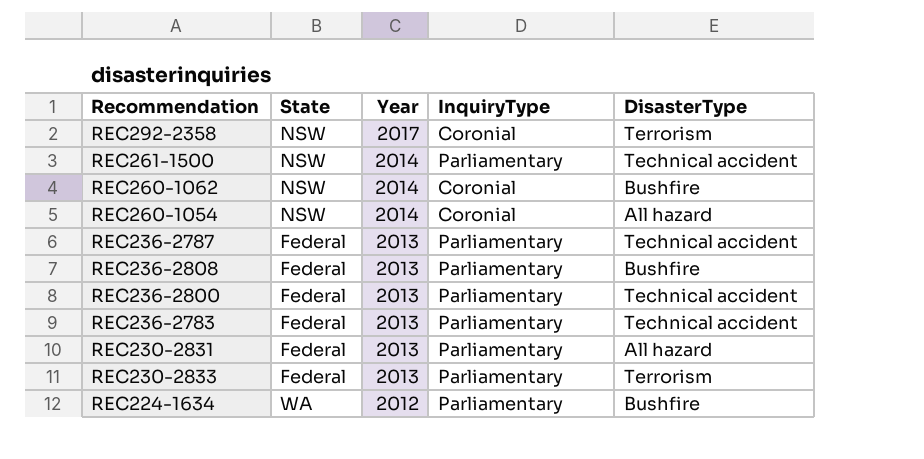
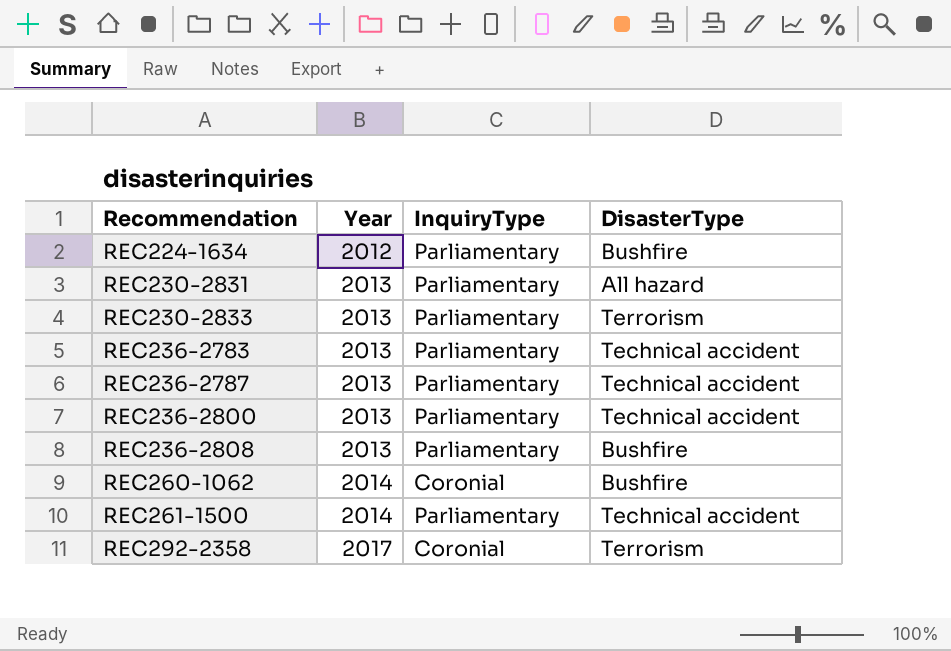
row order: Year descending -> Recommendation ascending
column State | position: 2 -> none
row REC260-1054: NSW | 2014 | Coronial | All hazard -> none

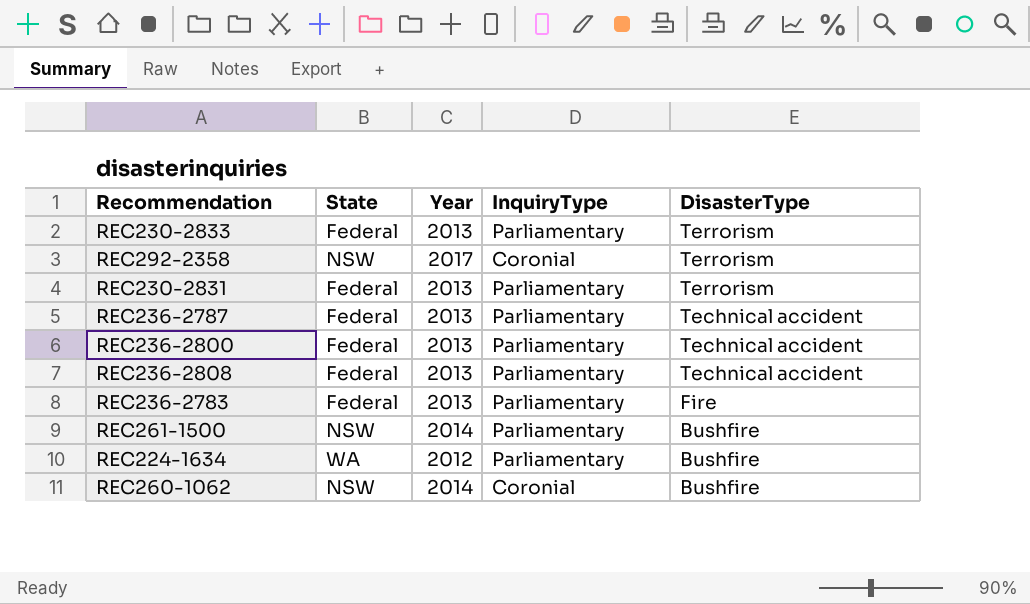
row order: Recommendation ascending -> DisasterType descending
column State | position: none -> 2
REC230-2831 | DisasterType: All hazard -> Terrorism
REC236-2808 | DisasterType: Bushfire -> Technical accident
REC236-2783 | DisasterType: Technical accident -> Fire
REC261-1500 | DisasterType: Technical accident -> Bushfire

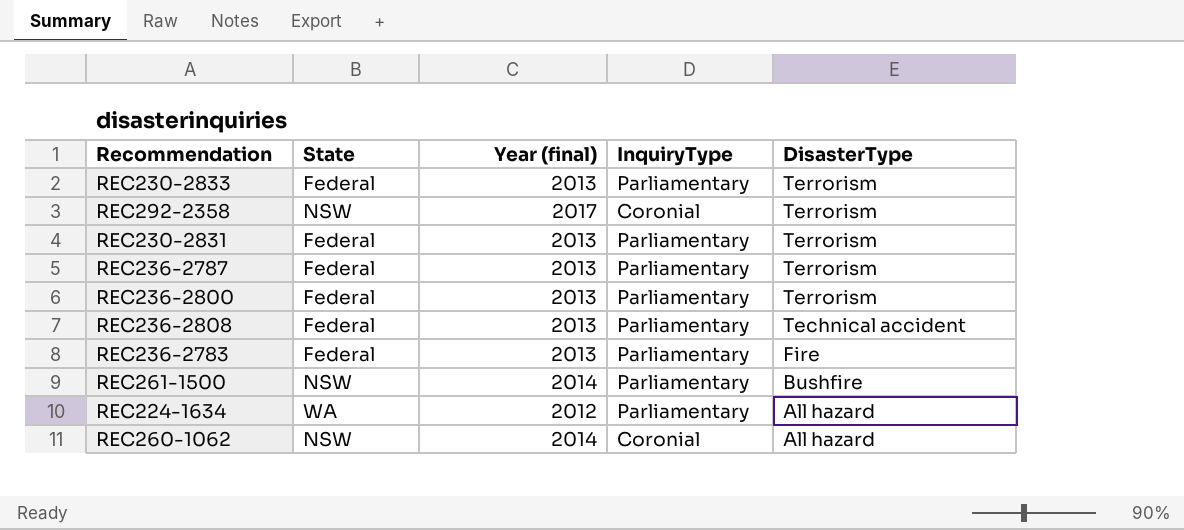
column name: Year -> Year (final)
REC236-2787 | DisasterType: Technical accident -> Terrorism
REC236-2800 | DisasterType: Technical accident -> Terrorism
REC224-1634 | DisasterType: Bushfire -> All hazard
REC260-1062 | DisasterType: Bushfire -> All hazard

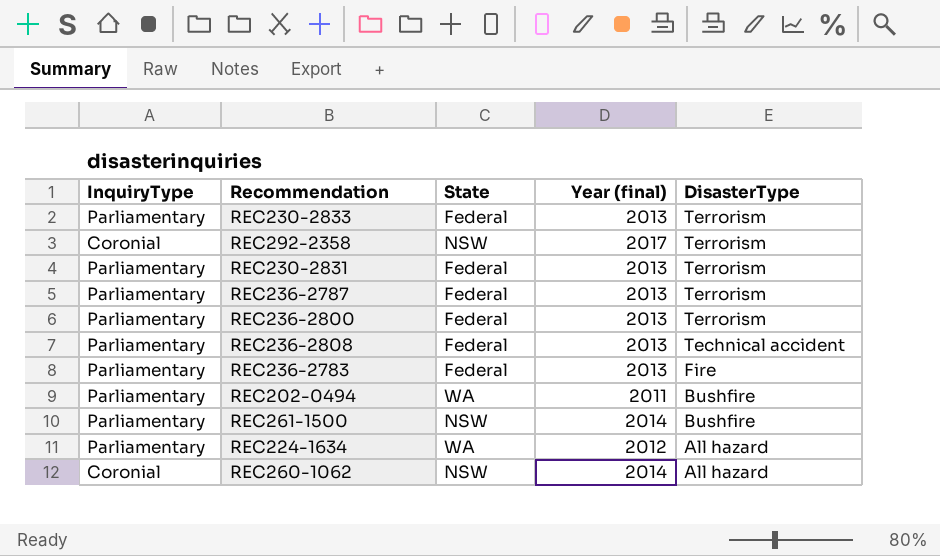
column InquiryType | position: 4 -> 1
row REC202-0494: none -> Parliamentary | WA | 2011 | Bushfire

